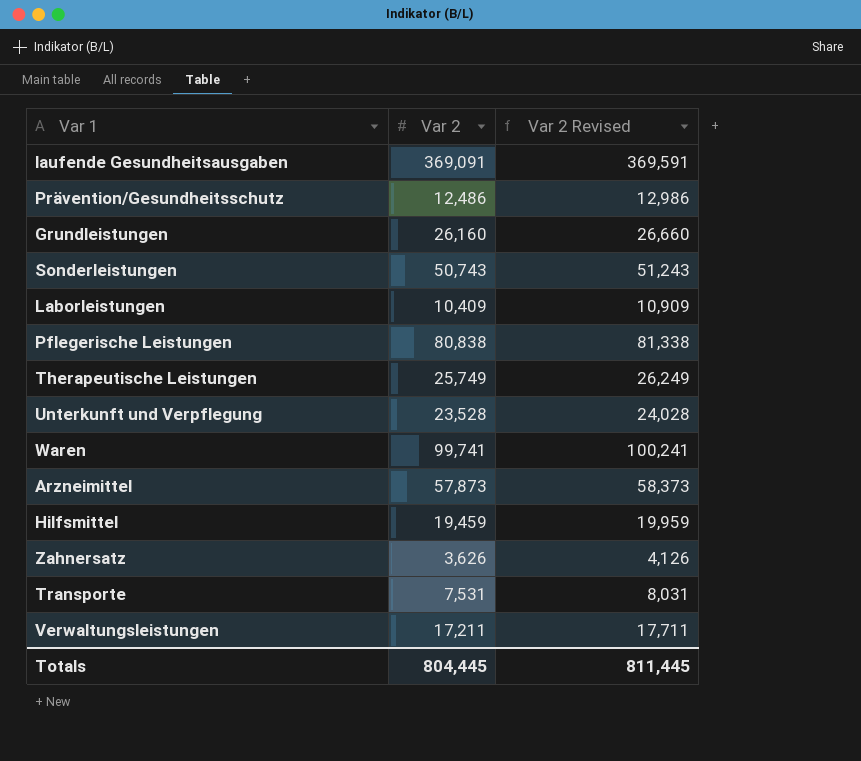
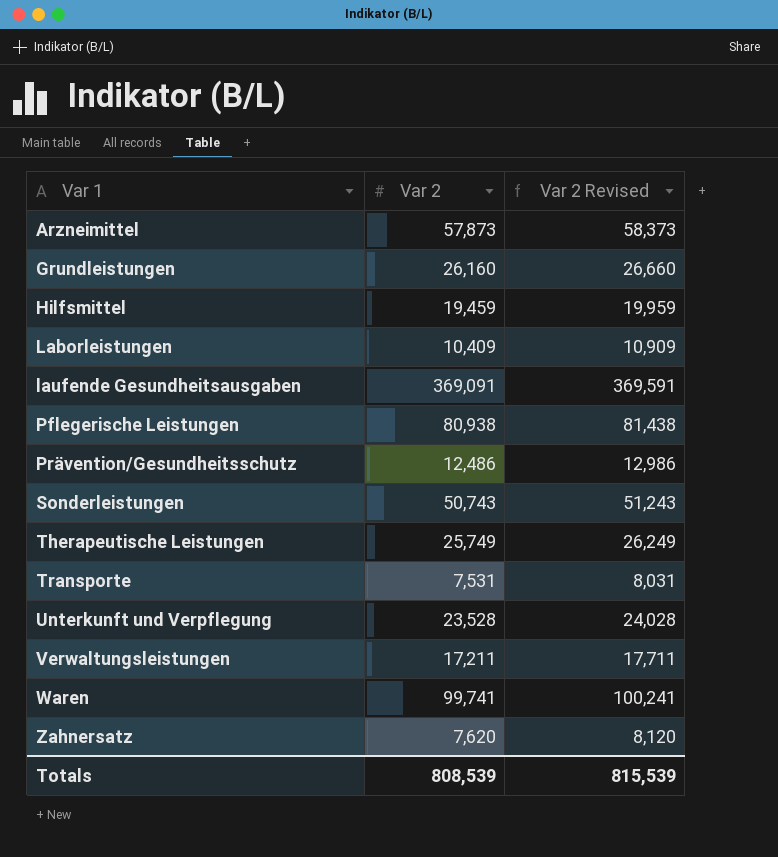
row order: none -> Var 1 ascending
Pflegerische Leistungen | Var 2: 80,838 -> 80,938
Pflegerische Leistungen | Var 2 Revised: 81,338 -> 81,438
Zahnersatz | Var 2: 3,626 -> 7,620
Zahnersatz | Var 2 Revised: 4,126 -> 8,120
Totals | Var 2: 804,445 -> 808,539
Totals | Var 2 Revised: 811,445 -> 815,539

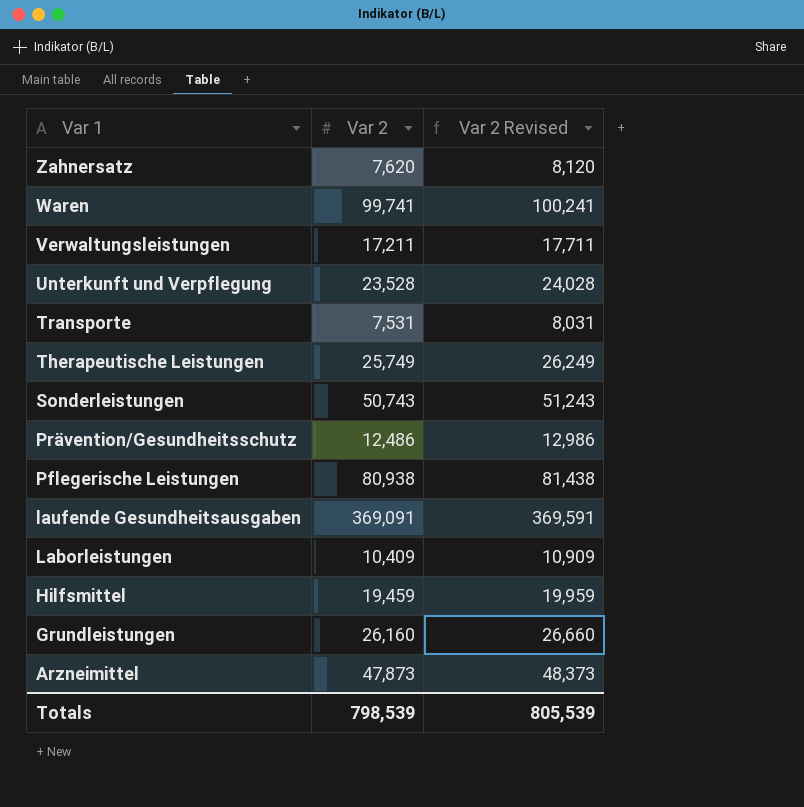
row order: Var 1 ascending -> Var 1 descending
Arzneimittel | Var 2: 57,873 -> 47,873
Arzneimittel | Var 2 Revised: 58,373 -> 48,373
Totals | Var 2: 808,539 -> 798,539
Totals | Var 2 Revised: 815,539 -> 805,539

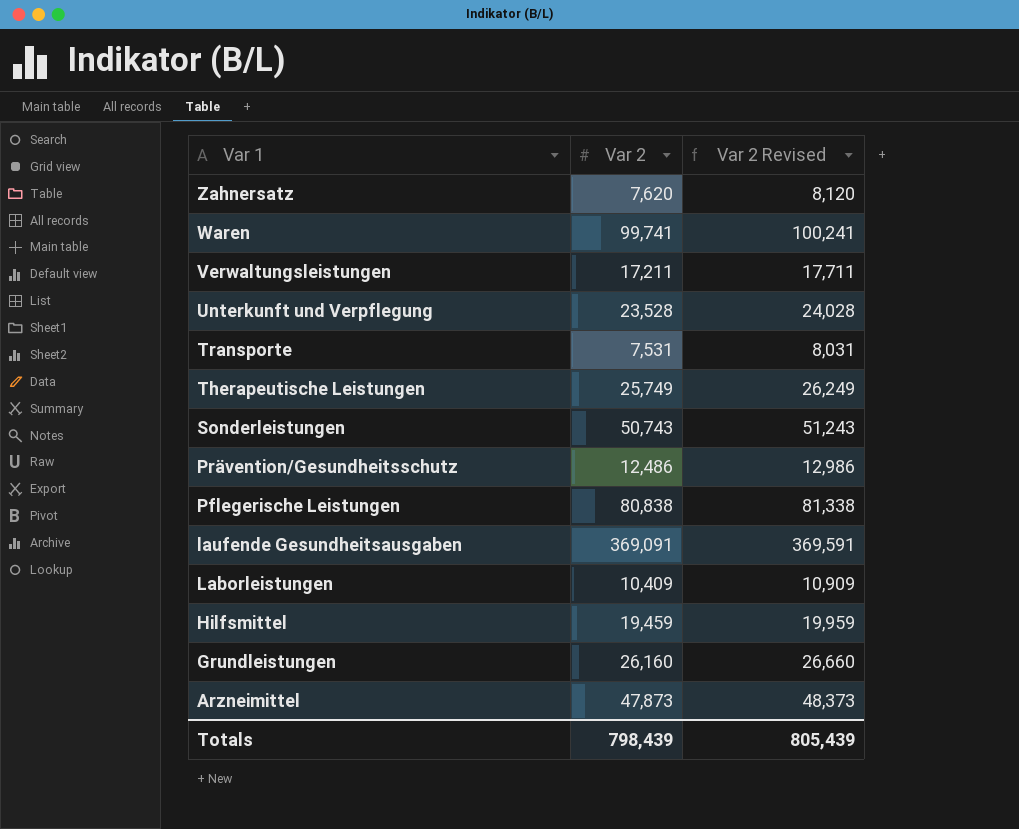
Pflegerische Leistungen | Var 2: 80,938 -> 80,838
Pflegerische Leistungen | Var 2 Revised: 81,438 -> 81,338
Totals | Var 2: 798,539 -> 798,439
Totals | Var 2 Revised: 805,539 -> 805,439

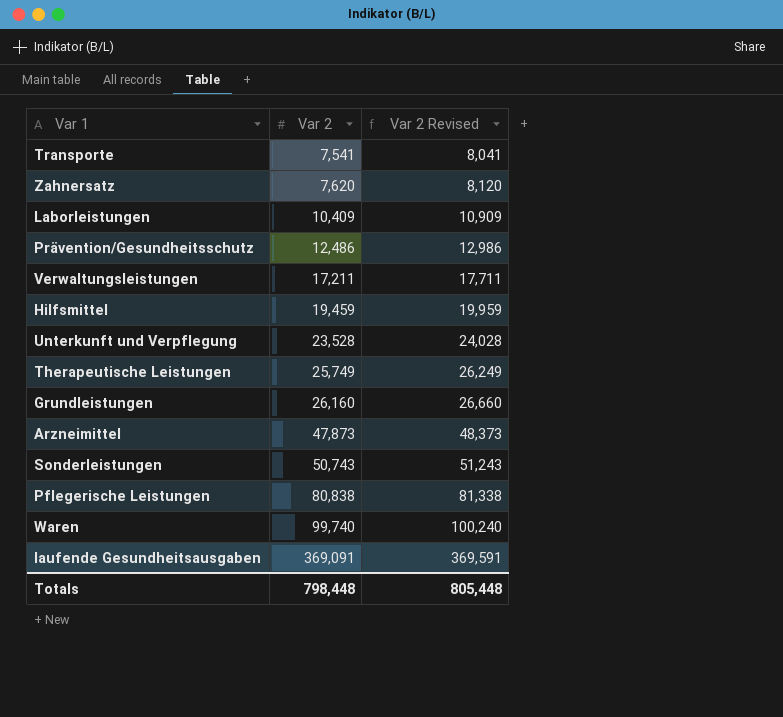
row order: Var 1 descending -> Var 2 ascending
Transporte | Var 2: 7,531 -> 7,541
Transporte | Var 2 Revised: 8,031 -> 8,041
Waren | Var 2: 99,741 -> 99,740
Waren | Var 2 Revised: 100,241 -> 100,240
Totals | Var 2: 798,439 -> 798,448
Totals | Var 2 Revised: 805,439 -> 805,448

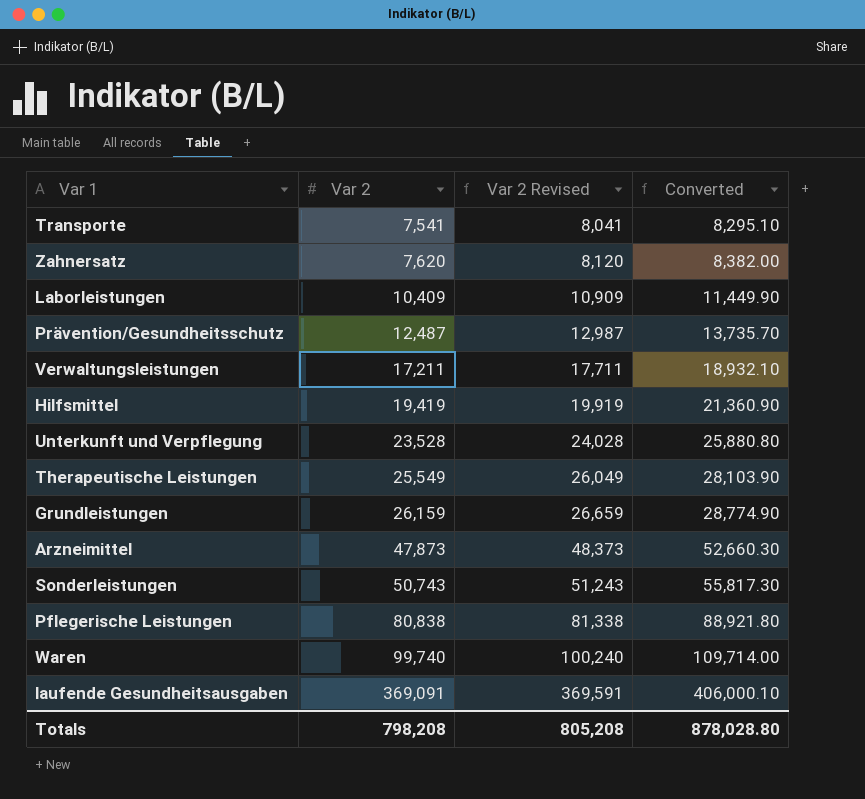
column Converted | formula: none -> [Var 2] * 1.1
Prävention/Gesundheitsschutz | Var 2: 12,486 -> 12,487
Prävention/Gesundheitsschutz | Var 2 Revised: 12,986 -> 12,987
Hilfsmittel | Var 2: 19,459 -> 19,419
Hilfsmittel | Var 2 Revised: 19,959 -> 19,919
Therapeutische Leistungen | Var 2: 25,749 -> 25,549
Therapeutische Leistungen | Var 2 Revised: 26,249 -> 26,049
Grundleistungen | Var 2: 26,160 -> 26,159
Grundleistungen | Var 2 Revised: 26,660 -> 26,659
Totals | Var 2: 798,448 -> 798,208
Totals | Var 2 Revised: 805,448 -> 805,208

